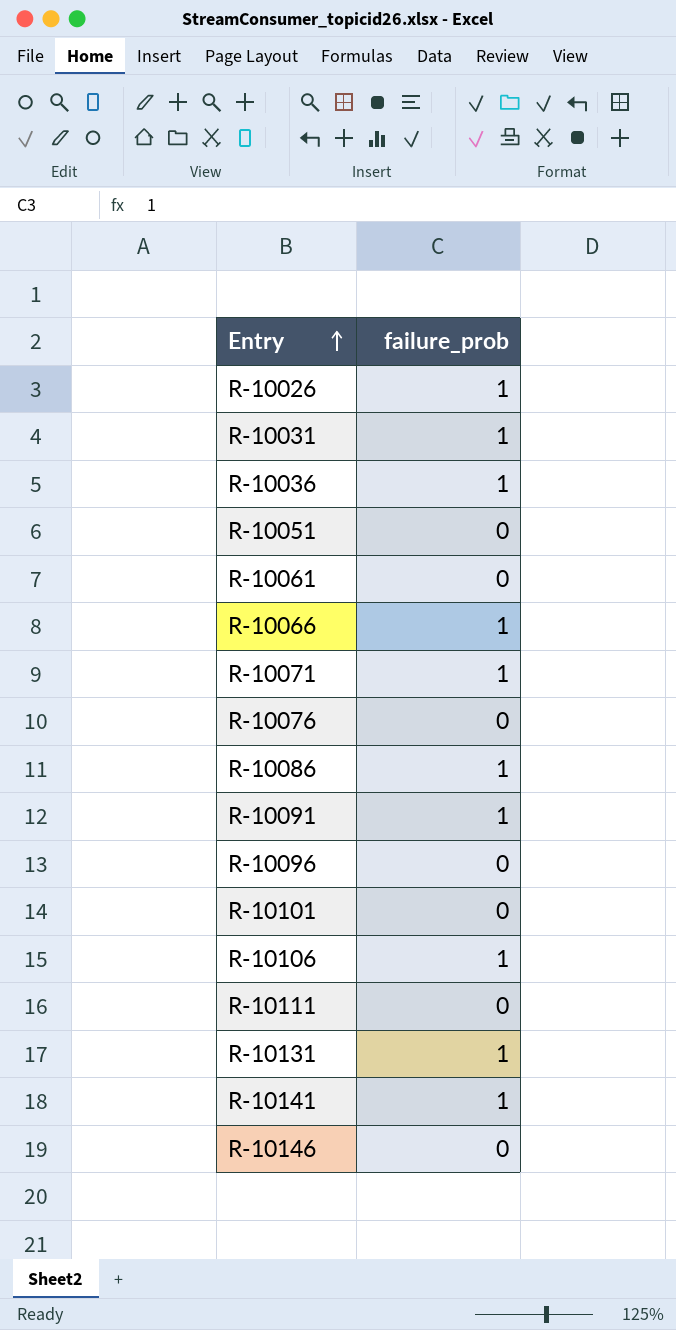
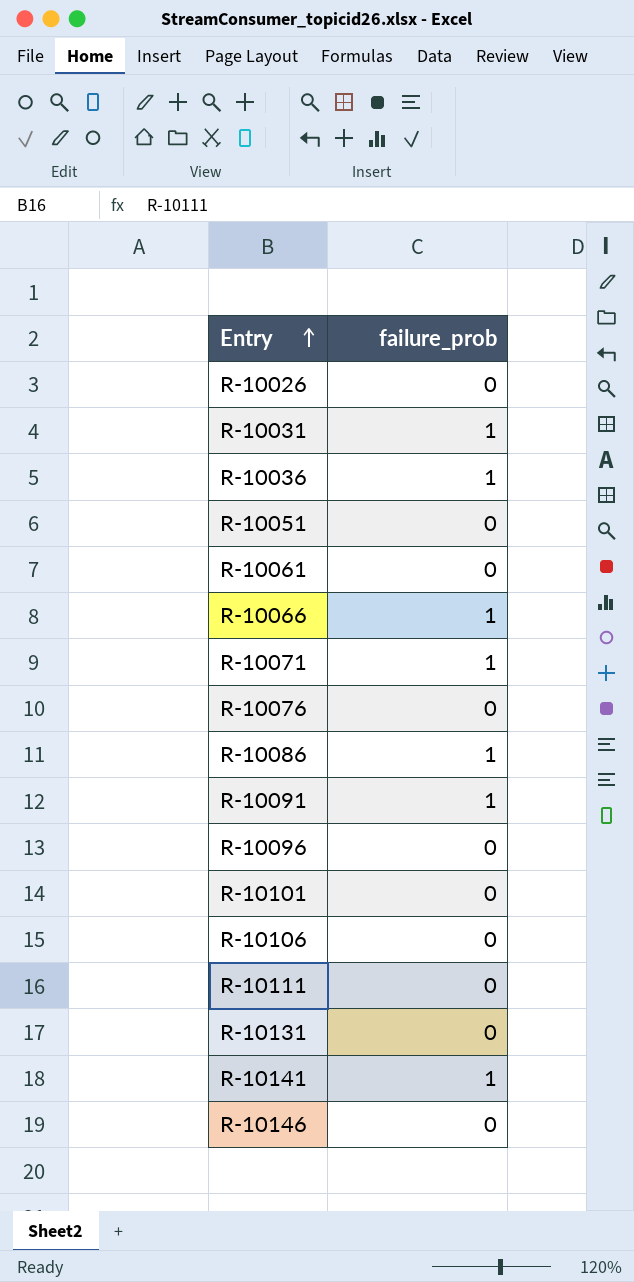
R-10026 | failure_prob: 1 -> 0
R-10106 | failure_prob: 1 -> 0
R-10131 | failure_prob: 1 -> 0

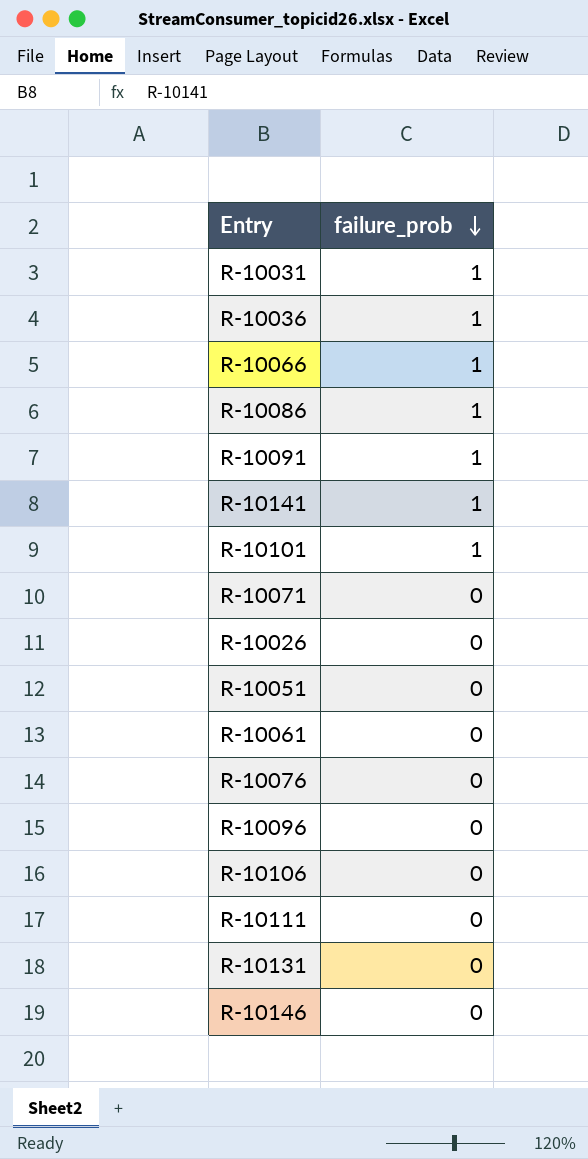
row order: Entry ascending -> failure_prob descending
R-10101 | failure_prob: 0 -> 1
R-10071 | failure_prob: 1 -> 0

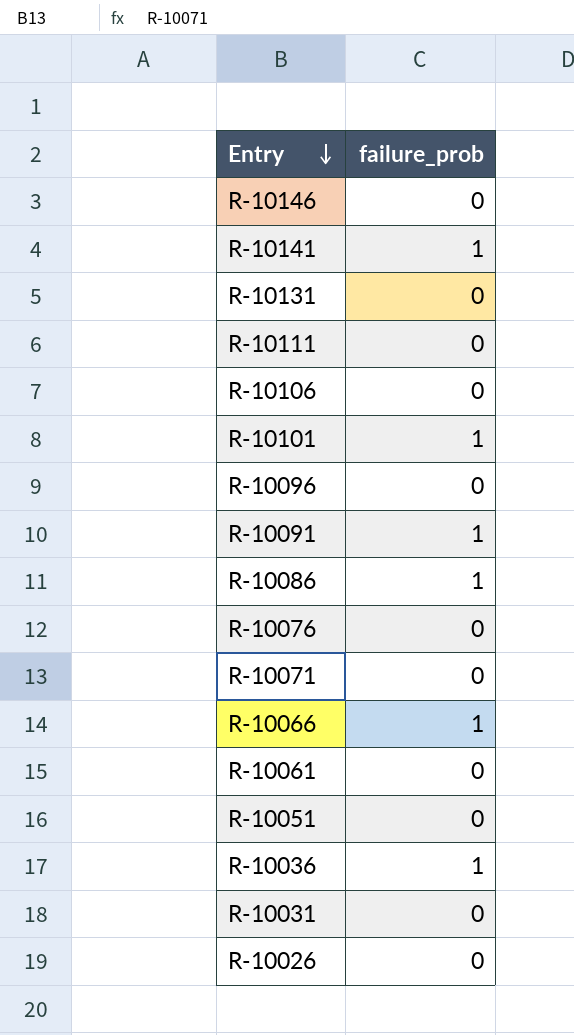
row order: failure_prob descending -> Entry descending
R-10031 | failure_prob: 1 -> 0

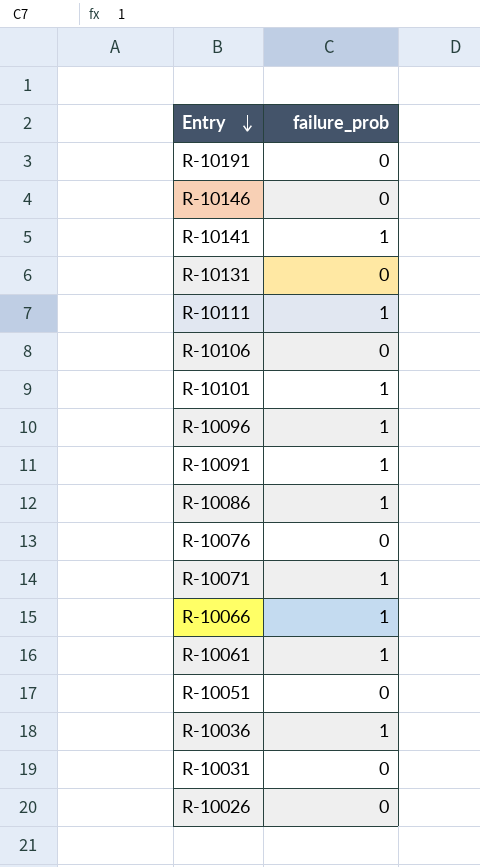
row R-10191: none -> 0
R-10111 | failure_prob: 0 -> 1
R-10096 | failure_prob: 0 -> 1
R-10071 | failure_prob: 0 -> 1
R-10061 | failure_prob: 0 -> 1

